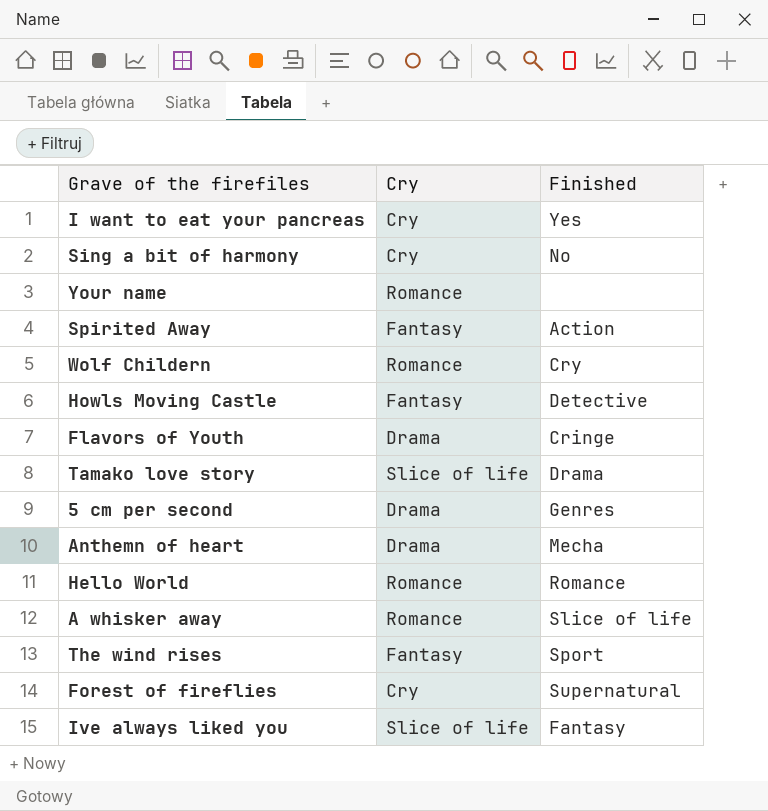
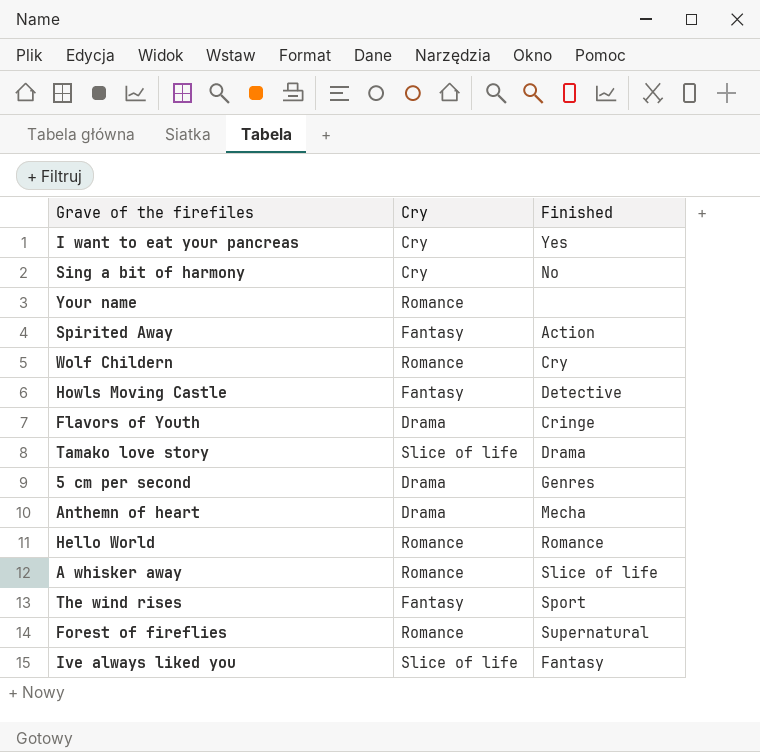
Forest of fireflies | Cry: Cry -> Romance

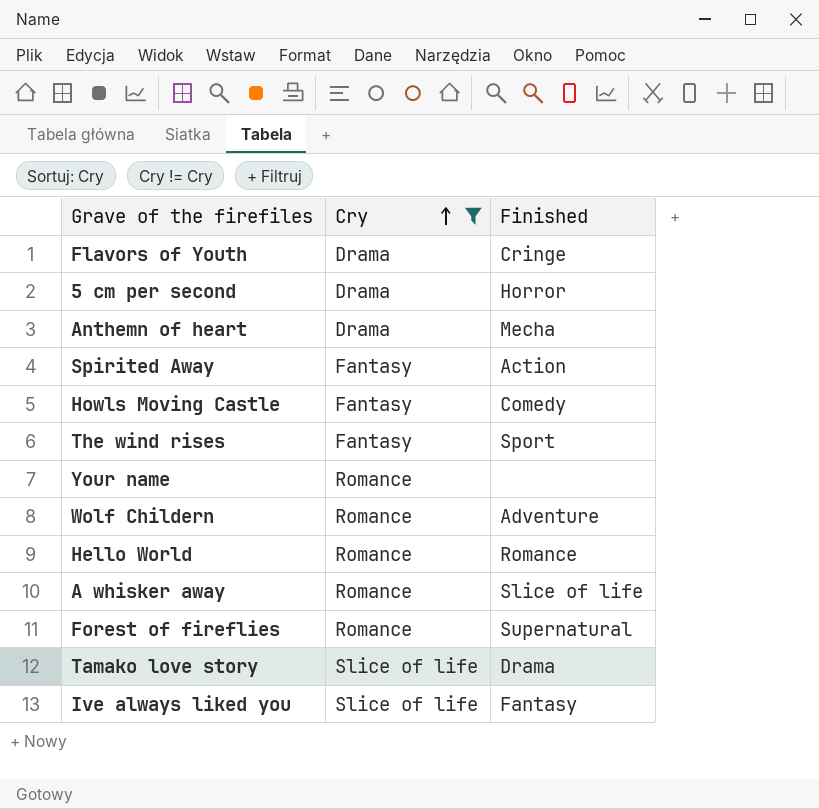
filter: none -> Cry != Cry
row order: none -> Cry ascending
5 cm per second | Finished: Genres -> Horror
Howls Moving Castle | Finished: Detective -> Comedy
Wolf Childern | Finished: Cry -> Adventure

